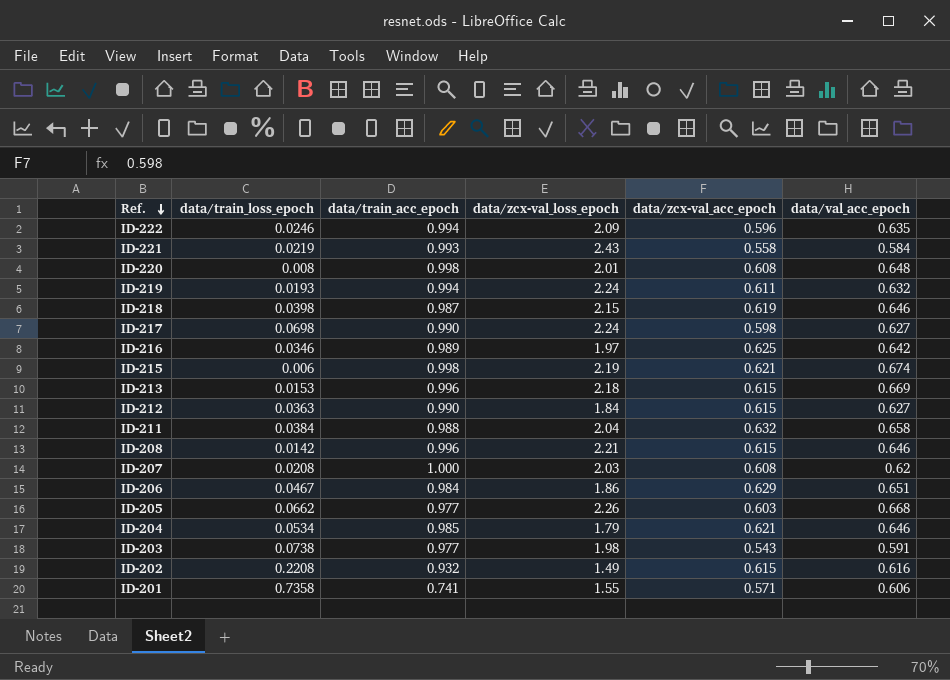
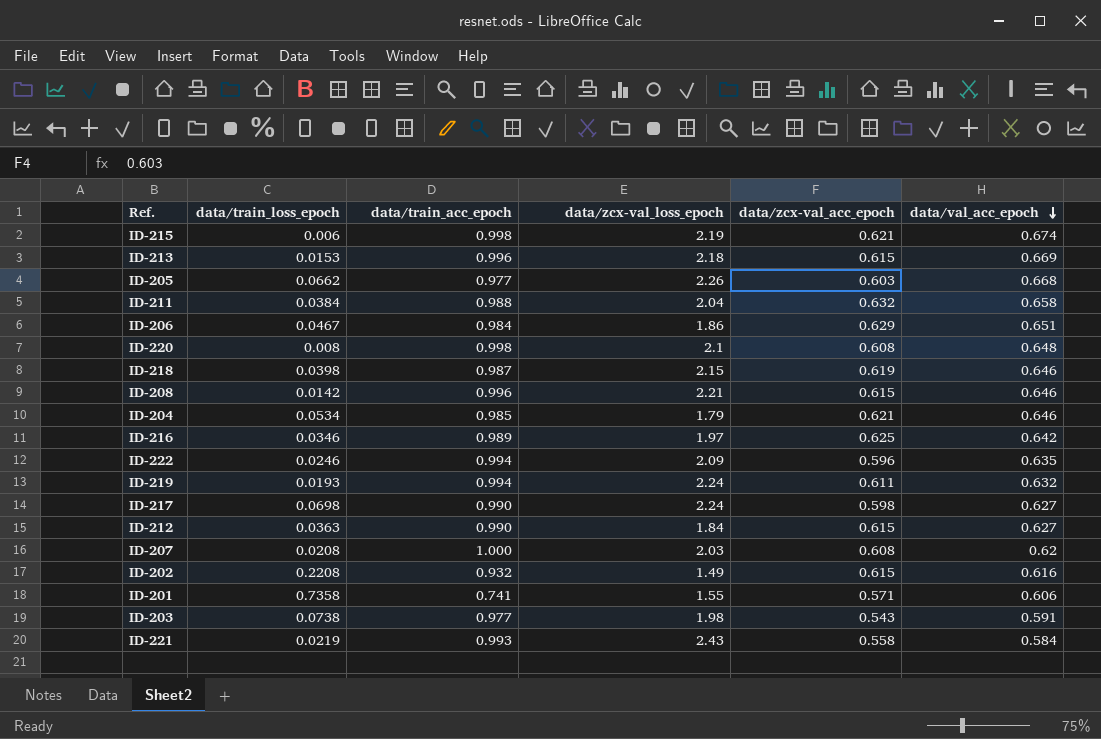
row order: Ref. descending -> data/val_acc_epoch descending
ID-220 | data/zcx-val_loss_epoch: 2.01 -> 2.1

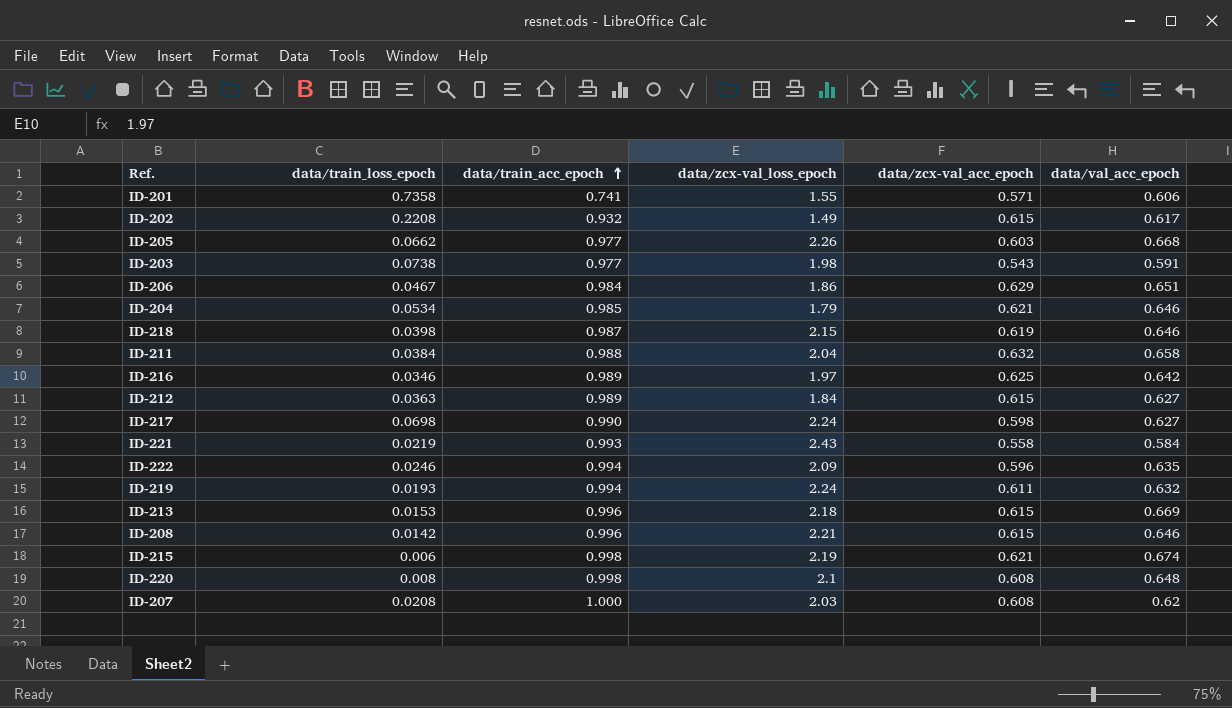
row order: data/val_acc_epoch descending -> data/train_acc_epoch ascending
ID-202 | data/val_acc_epoch: 0.616 -> 0.617
ID-212 | data/train_acc_epoch: 0.990 -> 0.989

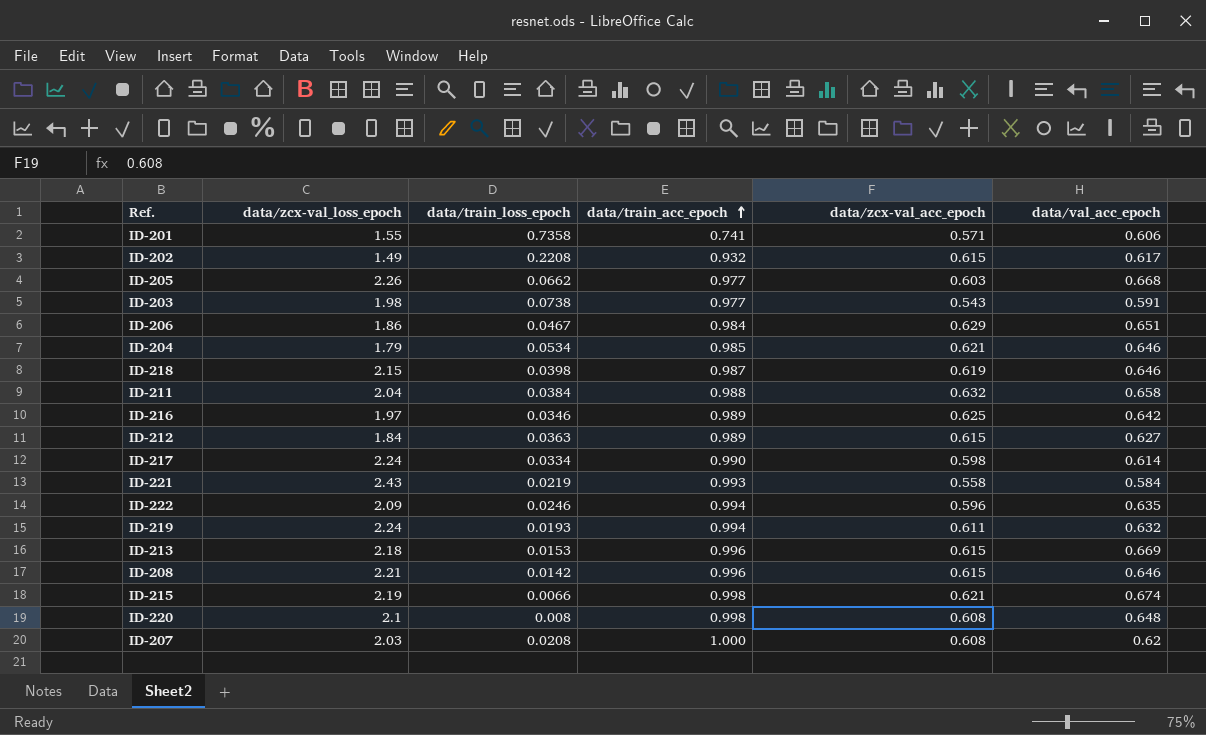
column data/zcx-val_loss_epoch | position: 4 -> 2
ID-217 | data/train_loss_epoch: 0.0698 -> 0.0334
ID-217 | data/val_acc_epoch: 0.627 -> 0.614
ID-215 | data/train_loss_epoch: 0.006 -> 0.0066

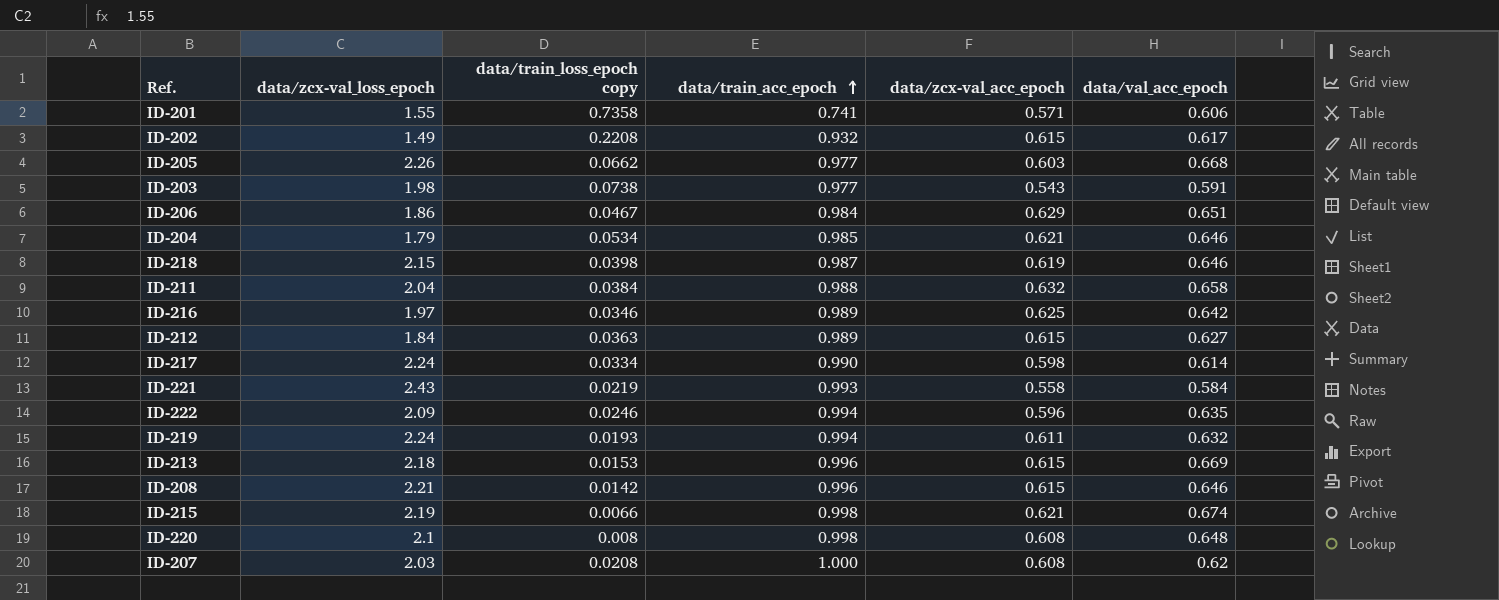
column name: data/train_loss_epoch -> data/train_loss_epoch copy

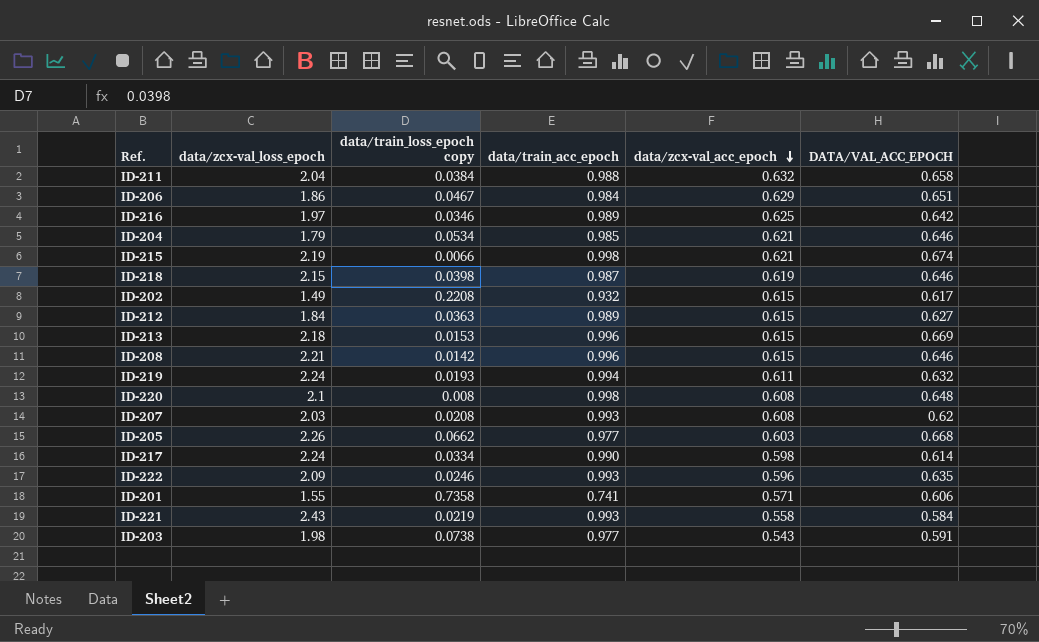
row order: data/train_acc_epoch ascending -> data/zcx-val_acc_epoch descending
column name: data/val_acc_epoch -> DATA/VAL_ACC_EPOCH
ID-207 | data/train_acc_epoch: 1.000 -> 0.993
ID-222 | data/train_acc_epoch: 0.994 -> 0.993

